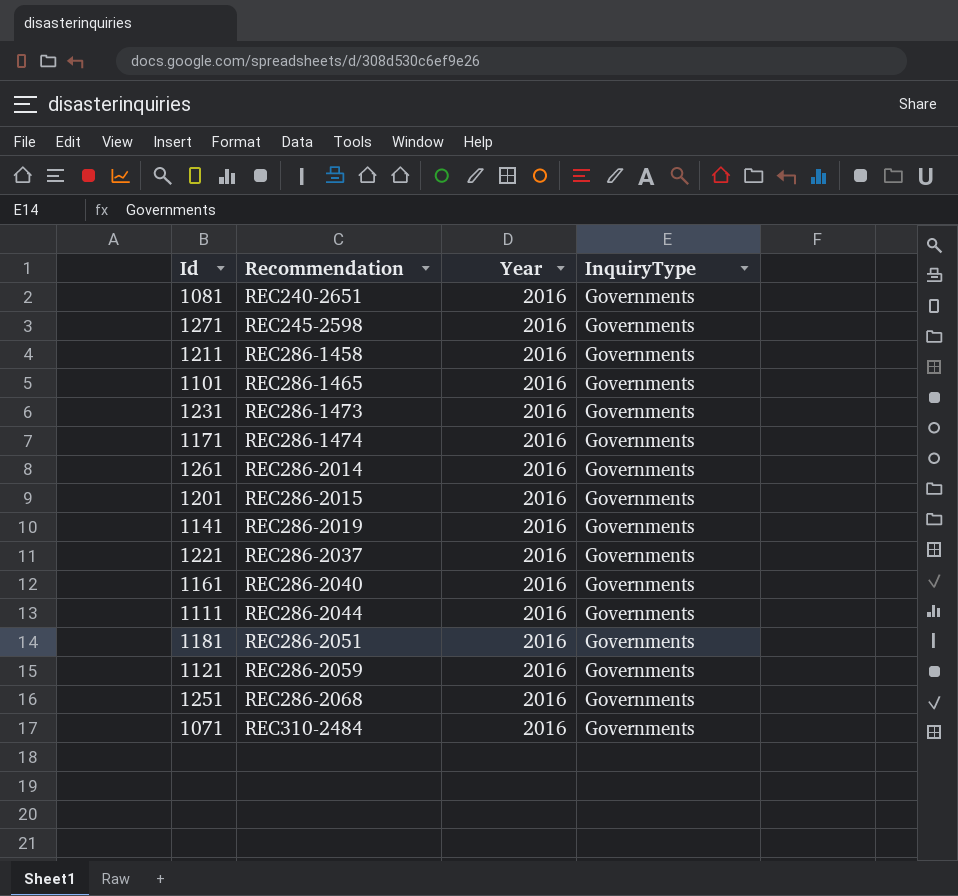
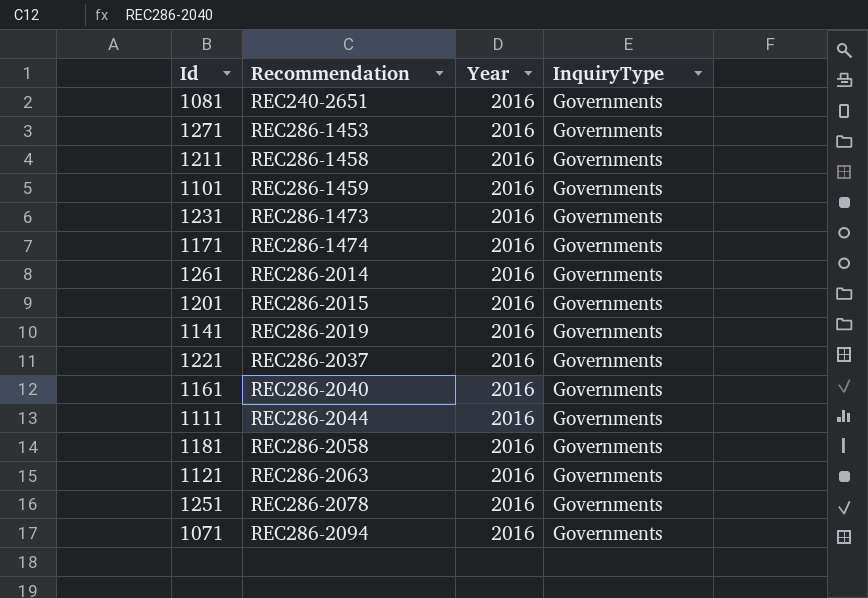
1271 | Recommendation: REC245-2598 -> REC286-1453
1101 | Recommendation: REC286-1465 -> REC286-1459
1181 | Recommendation: REC286-2051 -> REC286-2058
1121 | Recommendation: REC286-2059 -> REC286-2063
1251 | Recommendation: REC286-2068 -> REC286-2078
1071 | Recommendation: REC310-2484 -> REC286-2094

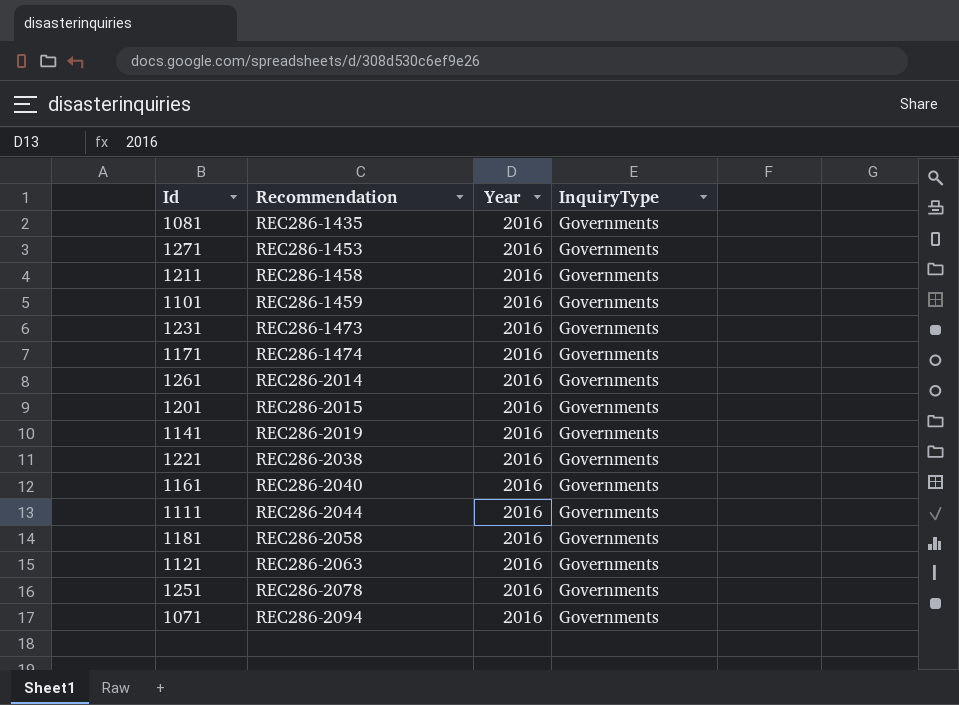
1081 | Recommendation: REC240-2651 -> REC286-1435
1221 | Recommendation: REC286-2037 -> REC286-2038

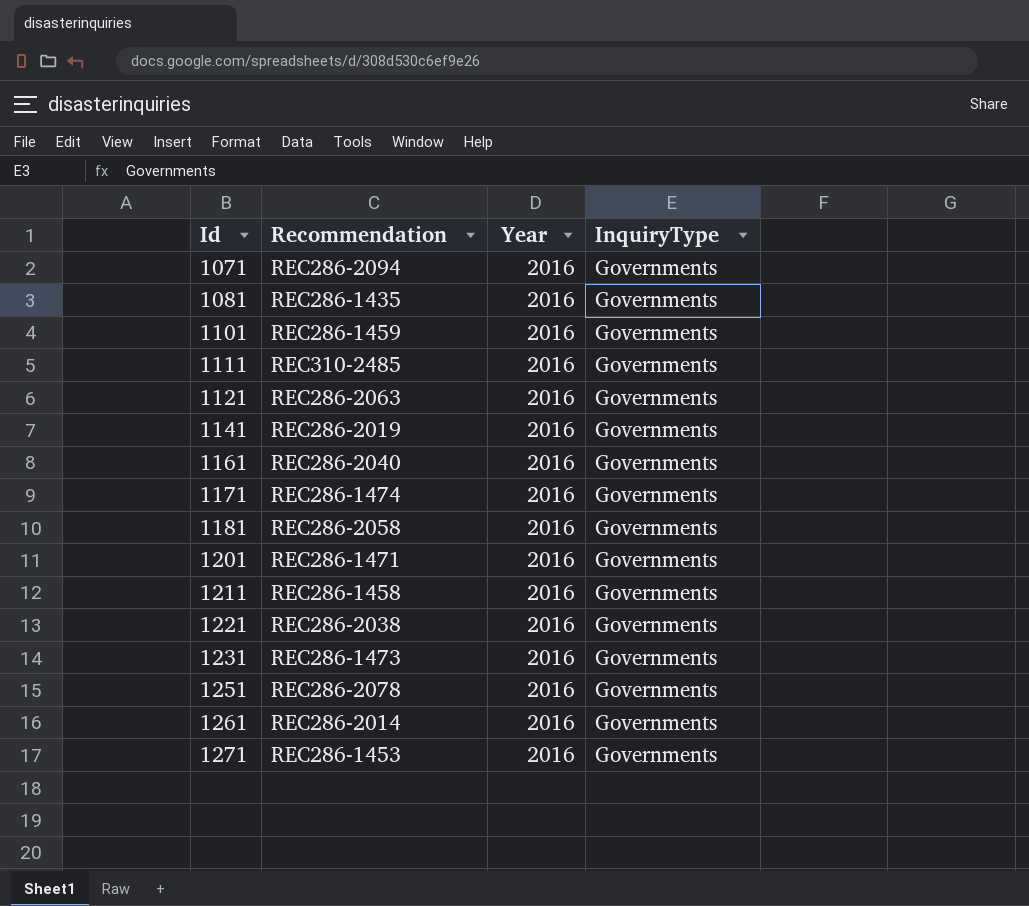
row order: Recommendation ascending -> Id ascending
1111 | Recommendation: REC286-2044 -> REC310-2485
1201 | Recommendation: REC286-2015 -> REC286-1471

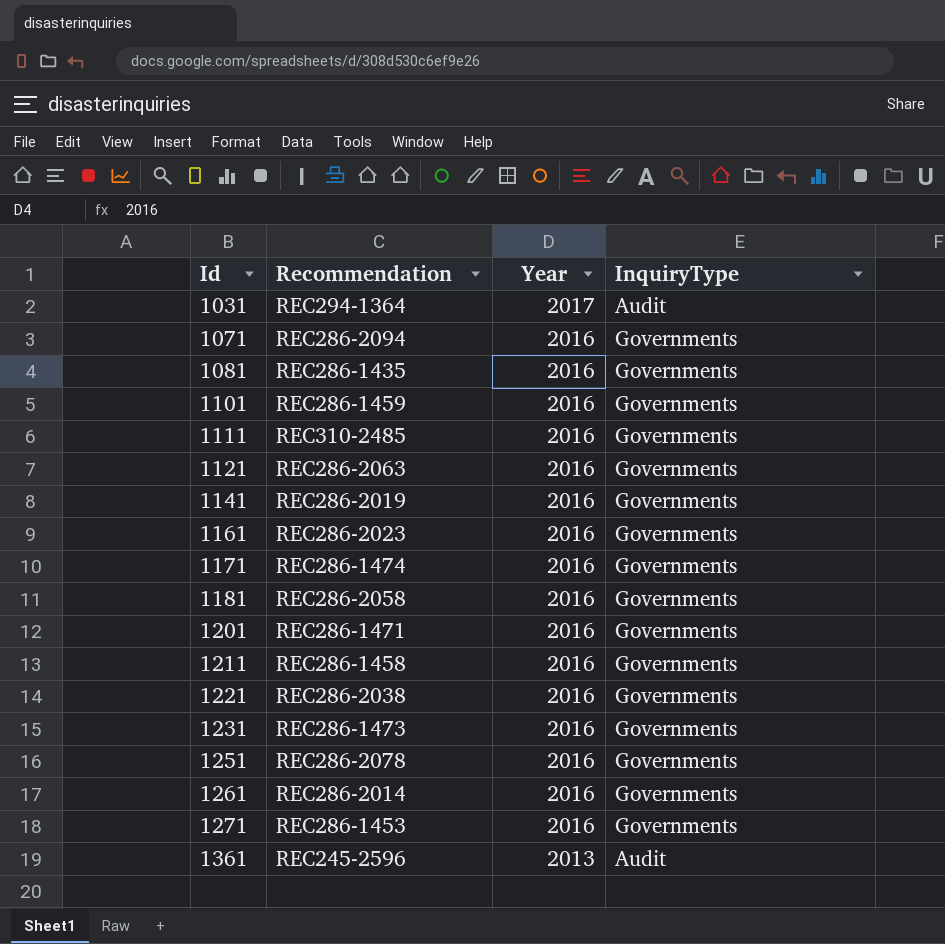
row 1031: none -> REC294-1364 | 2017 | Audit
1161 | Recommendation: REC286-2040 -> REC286-2023
row 1361: none -> REC245-2596 | 2013 | Audit

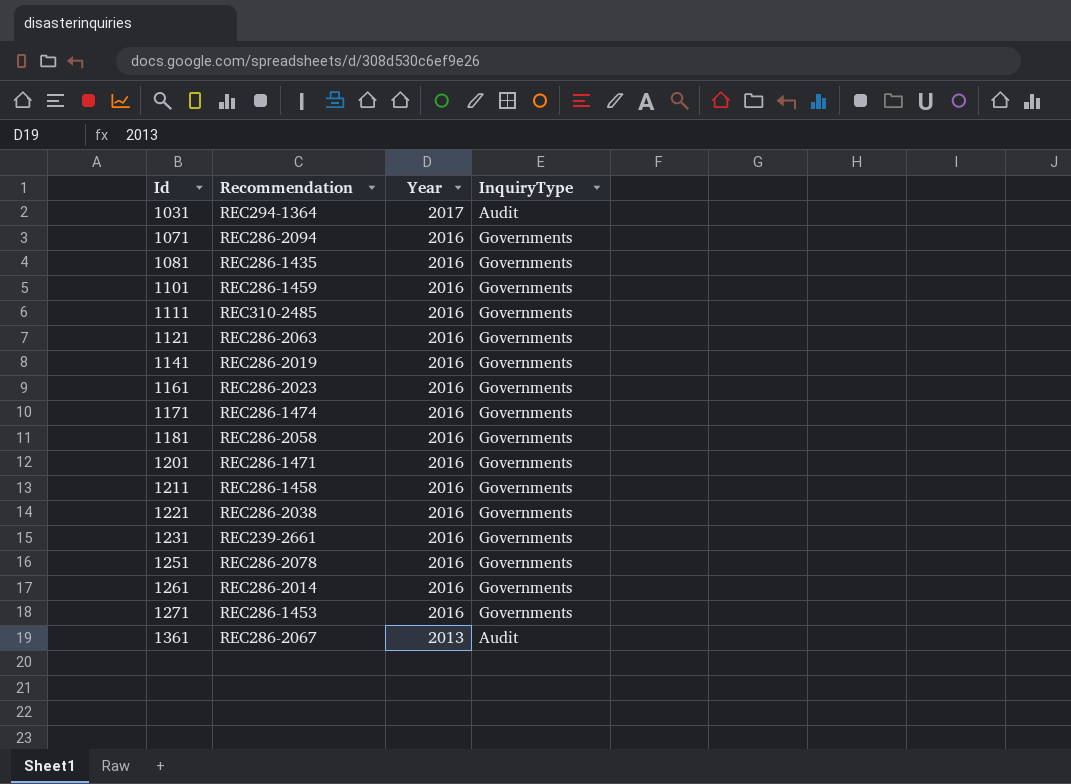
1231 | Recommendation: REC286-1473 -> REC239-2661
1361 | Recommendation: REC245-2596 -> REC286-2067

